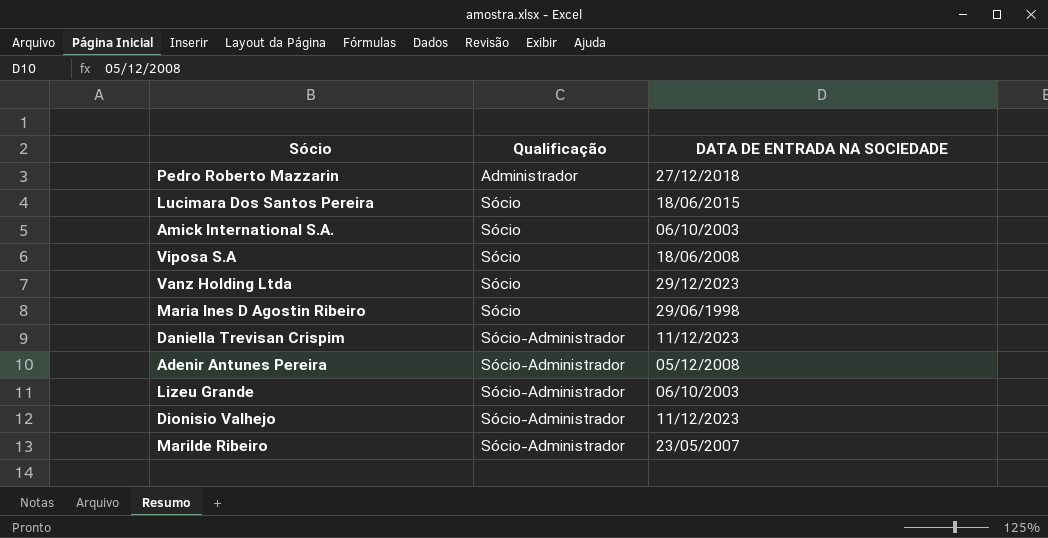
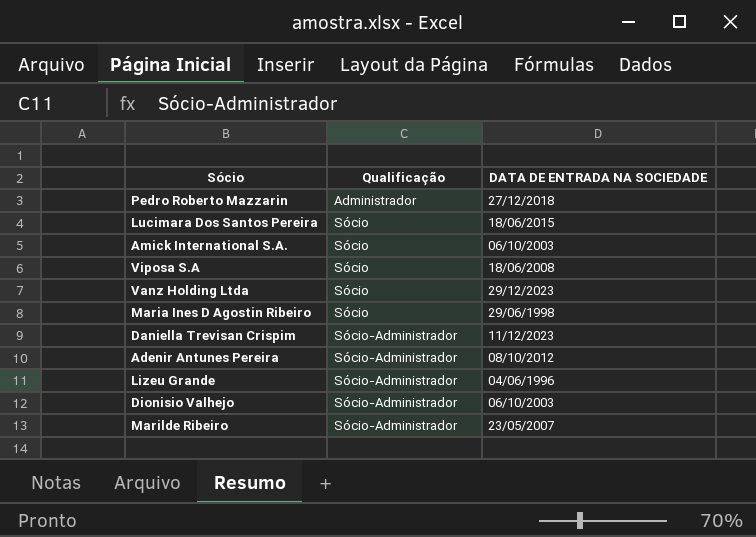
Adenir Antunes Pereira | DATA DE ENTRADA NA SOCIEDADE: 05/12/2008 -> 08/10/2012
Lizeu Grande | DATA DE ENTRADA NA SOCIEDADE: 06/10/2003 -> 04/06/1996
Dionisio Valhejo | DATA DE ENTRADA NA SOCIEDADE: 11/12/2023 -> 06/10/2003

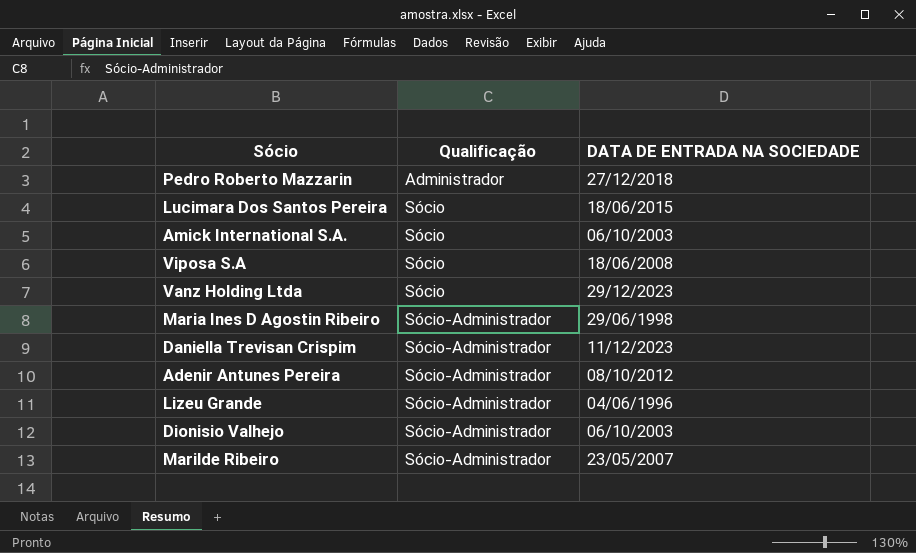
Maria Ines D Agostin Ribeiro | Qualificação: Sócio -> Sócio-Administrador

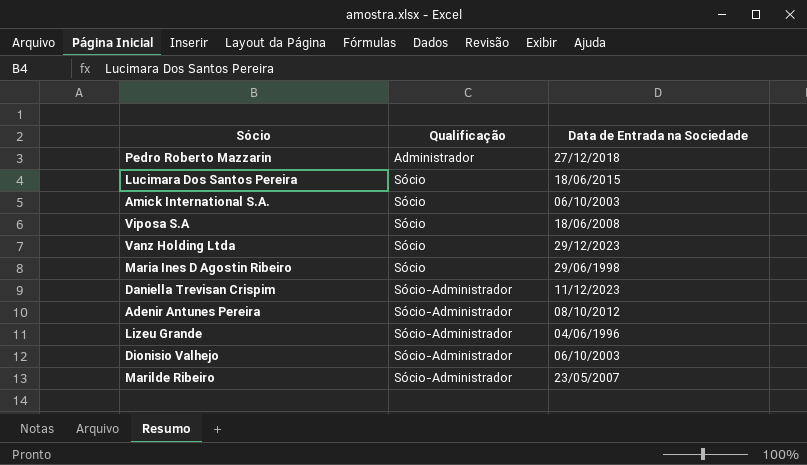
column name: DATA DE ENTRADA NA SOCIEDADE -> Data de Entrada na Sociedade
Maria Ines D Agostin Ribeiro | Qualificação: Sócio-Administrador -> Sócio

